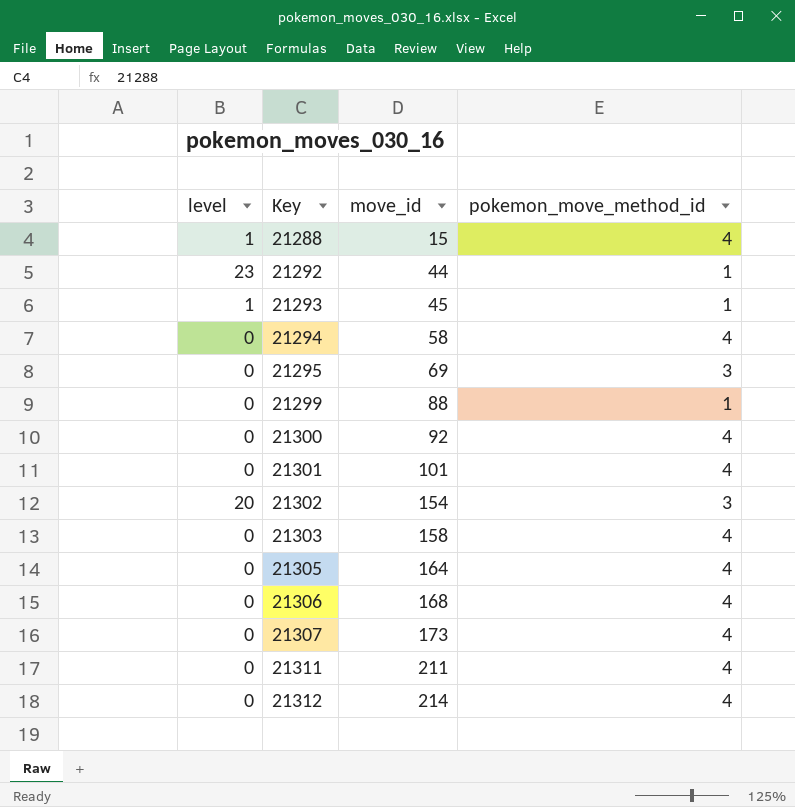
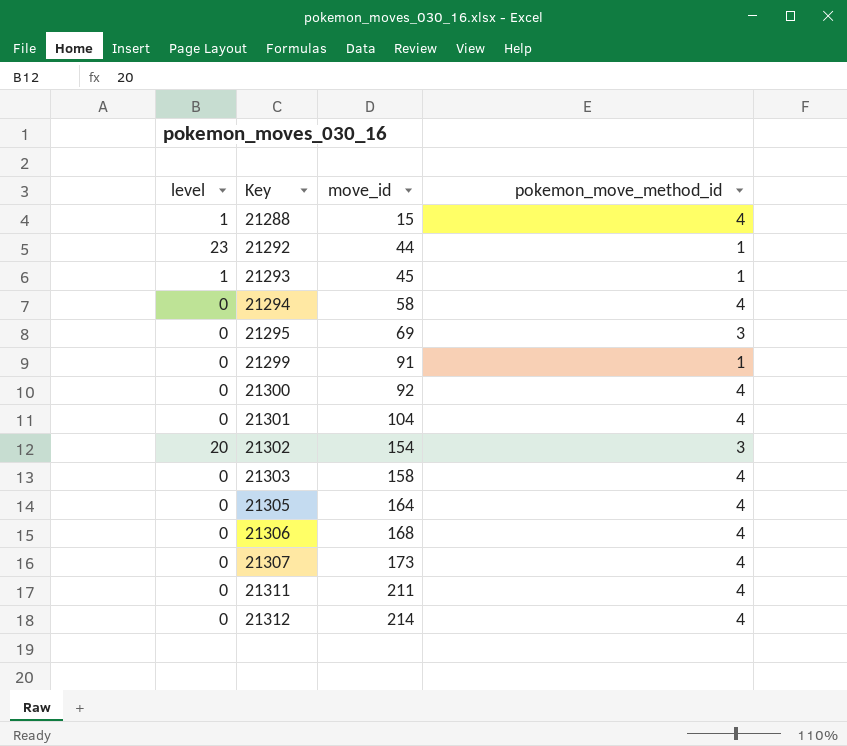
21299 | move_id: 88 -> 91
21301 | move_id: 101 -> 104

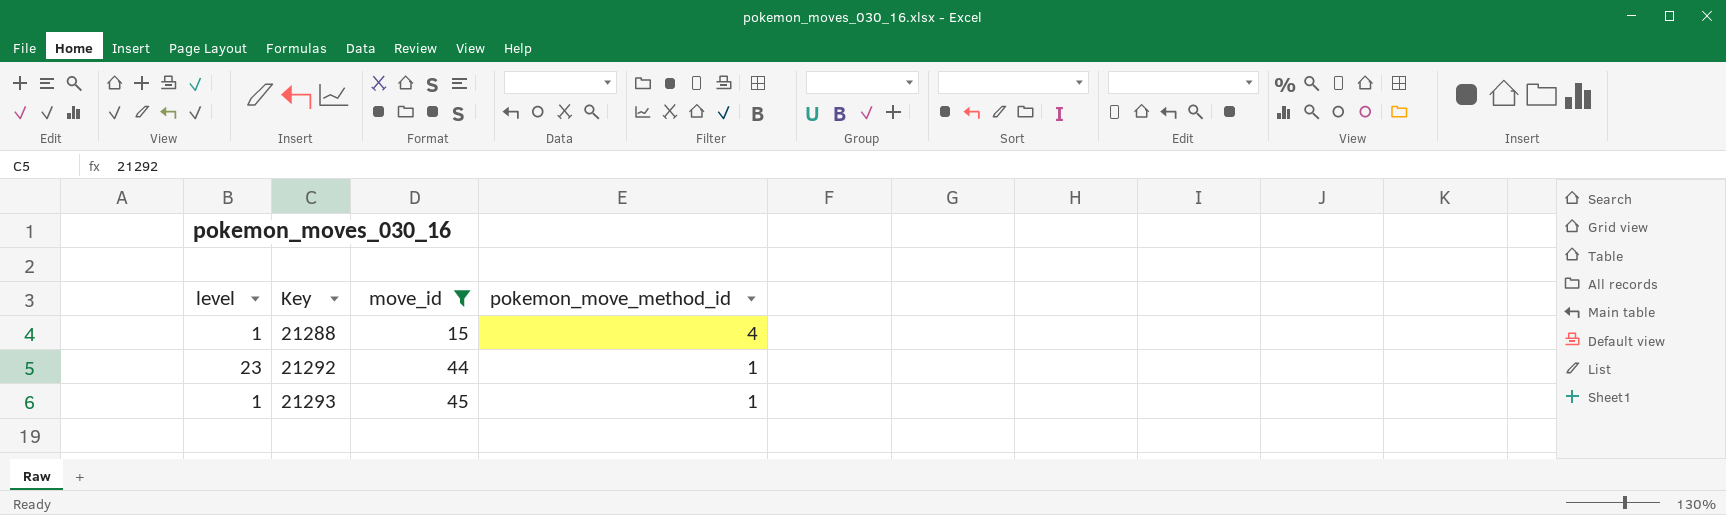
filter: none -> move_id <= 45

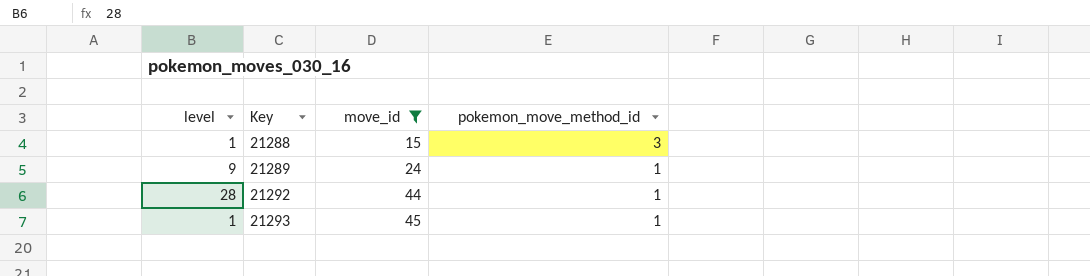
21288 | pokemon_move_method_id: 4 -> 3
row 21289: none -> 9 | 24 | 1
21292 | level: 23 -> 28

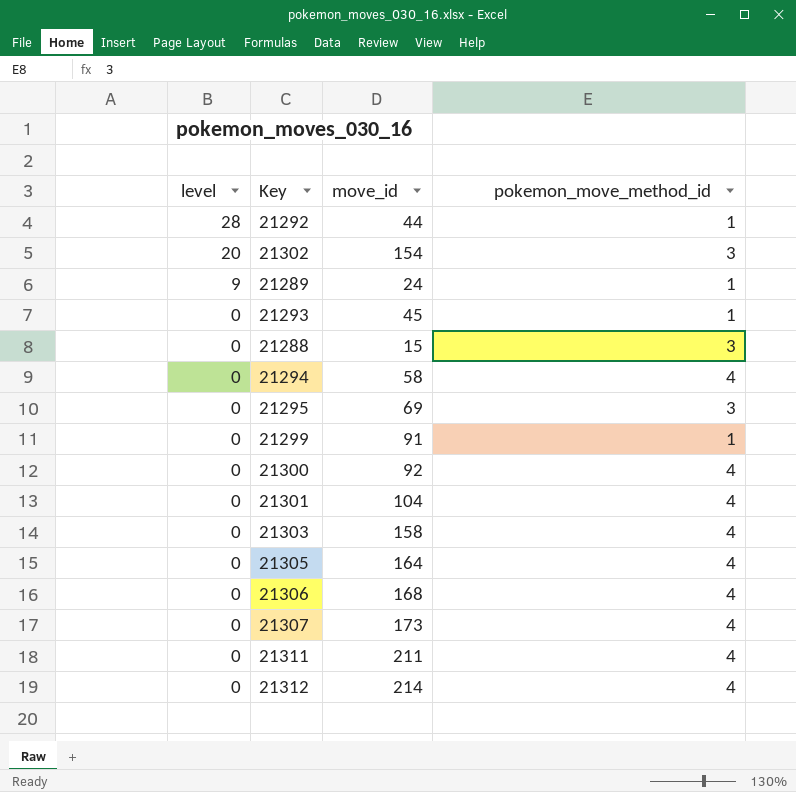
filter: move_id <= 45 -> none
row order: Key ascending -> level descending
21293 | level: 1 -> 0
21288 | level: 1 -> 0

